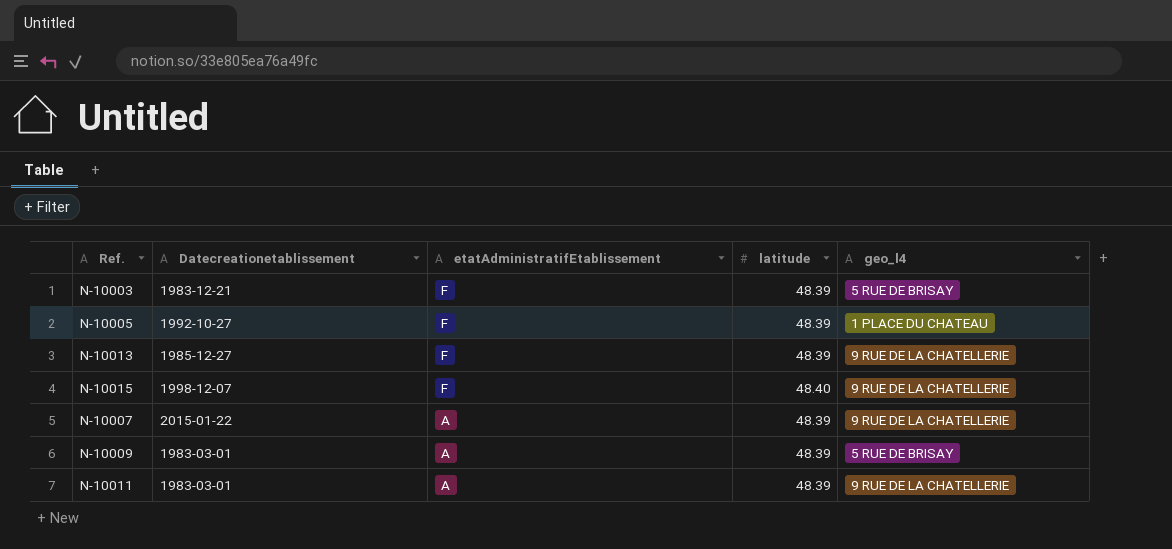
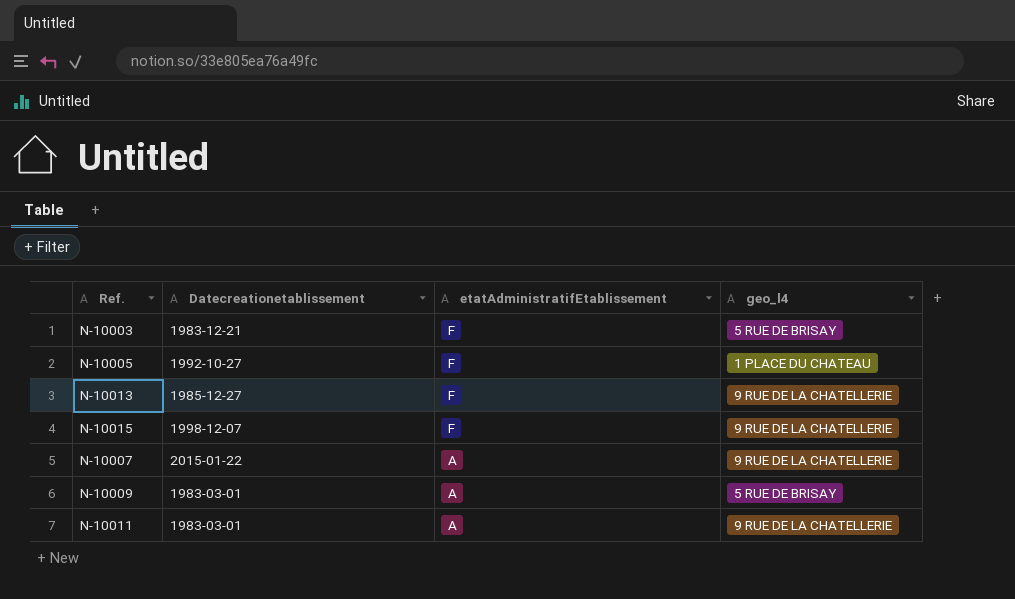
column latitude | position: 4 -> none

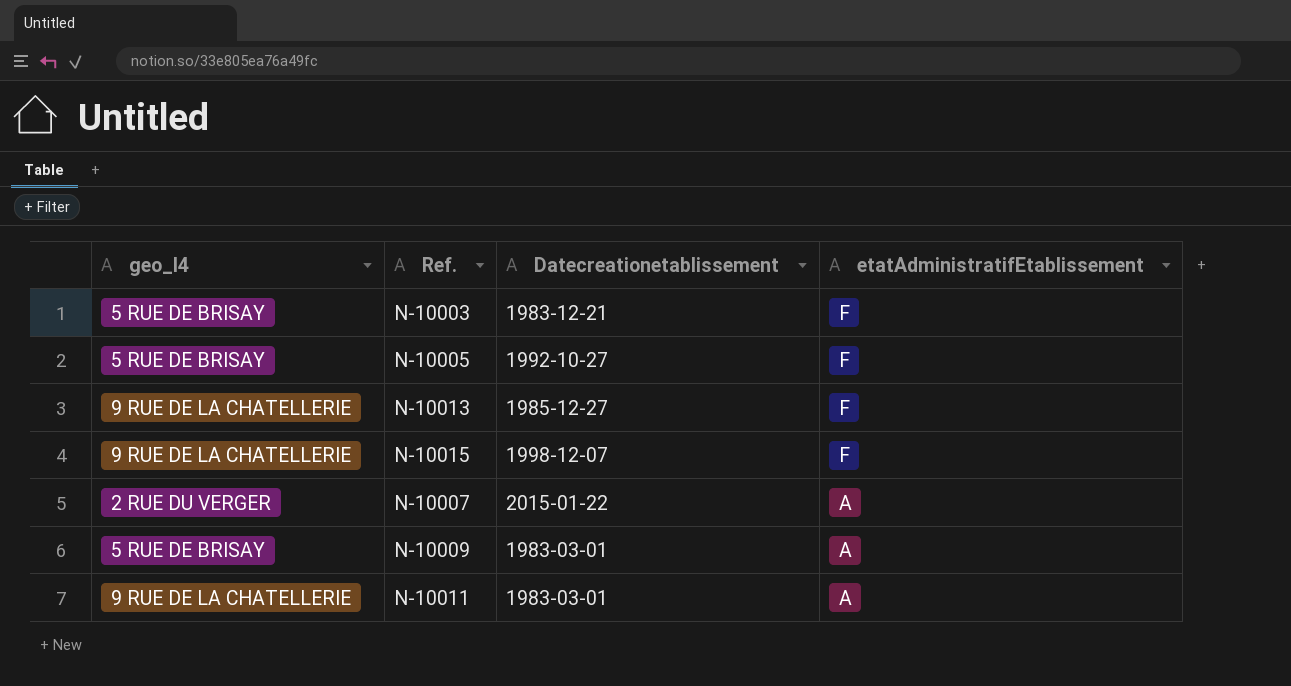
column geo_l4 | position: 4 -> 1
N-10005 | geo_l4: 1 PLACE DU CHATEAU -> 5 RUE DE BRISAY
N-10007 | geo_l4: 9 RUE DE LA CHATELLERIE -> 2 RUE DU VERGER

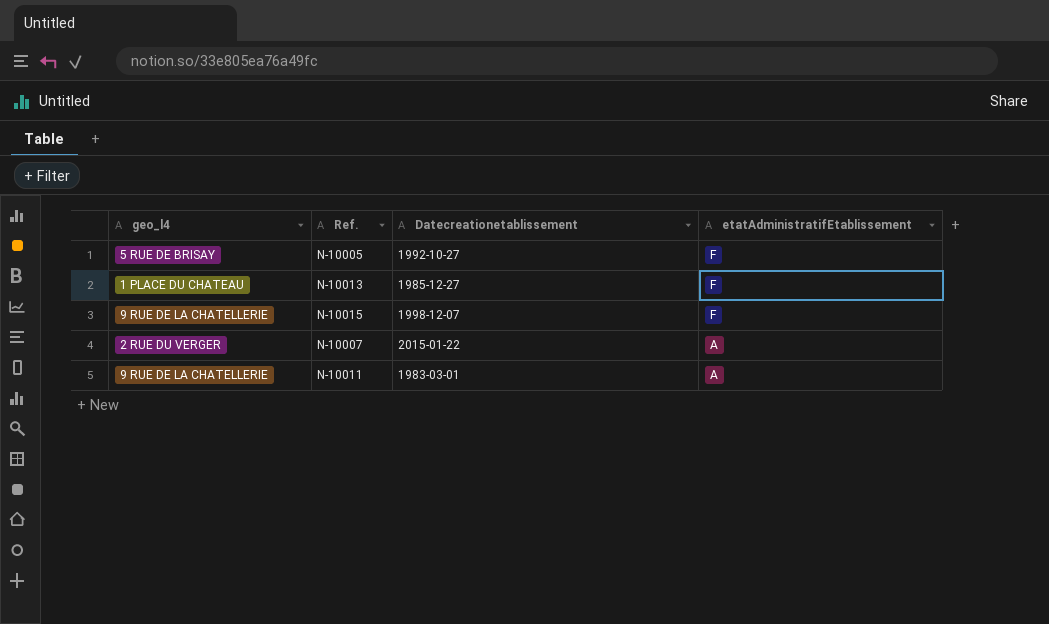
row N-10003: 5 RUE DE BRISAY | 1983-12-21 | F -> none
row N-10009: 5 RUE DE BRISAY | 1983-03-01 | A -> none
N-10013 | geo_l4: 9 RUE DE LA CHATELLERIE -> 1 PLACE DU CHATEAU

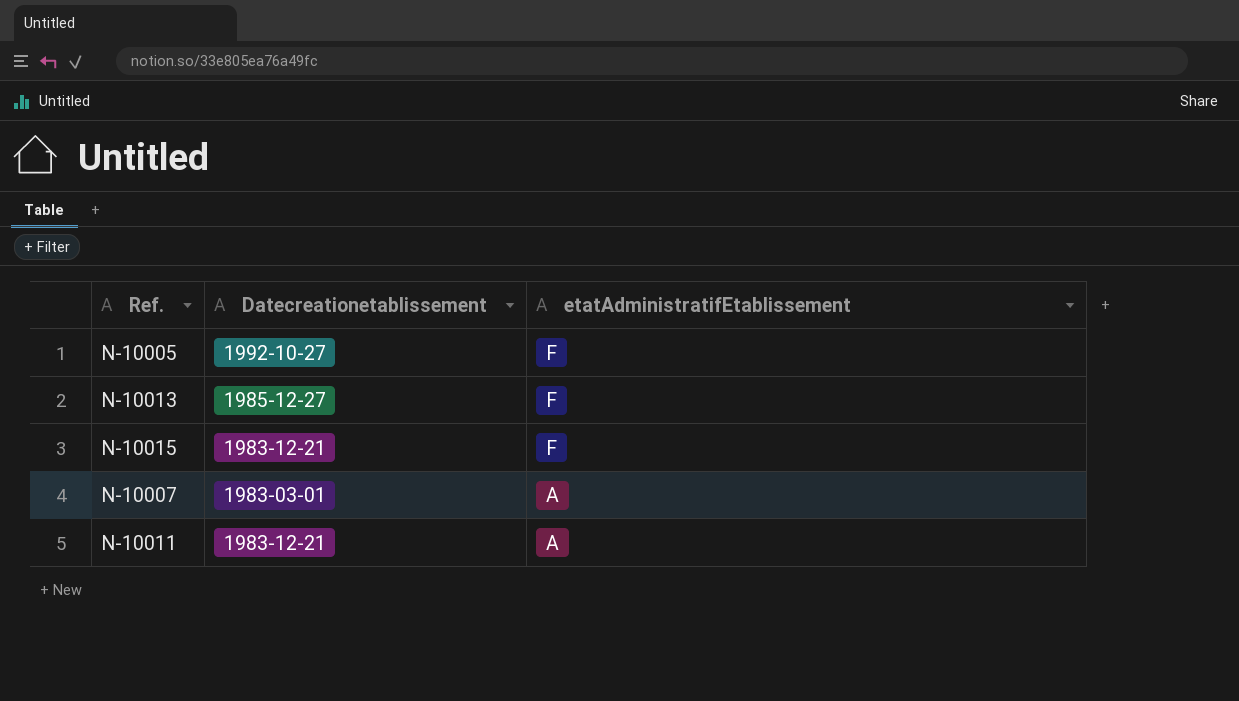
column geo_l4 | position: 1 -> none
N-10015 | Datecreationetablissement: 1998-12-07 -> 1983-12-21
N-10007 | Datecreationetablissement: 2015-01-22 -> 1983-03-01
N-10011 | Datecreationetablissement: 1983-03-01 -> 1983-12-21

